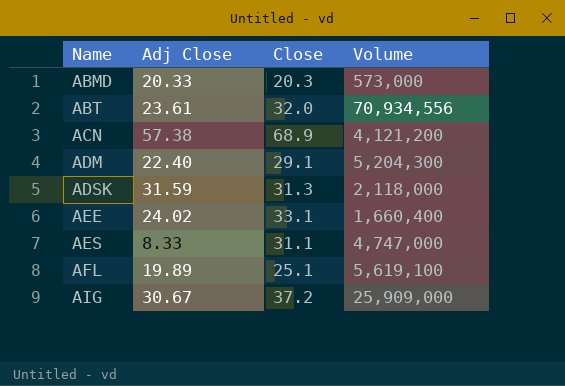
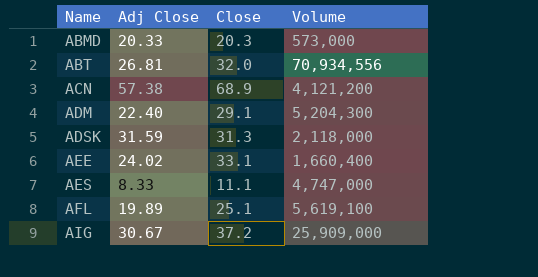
ABT | Adj Close: 23.61 -> 26.81
AES | Close: 31.1 -> 11.1

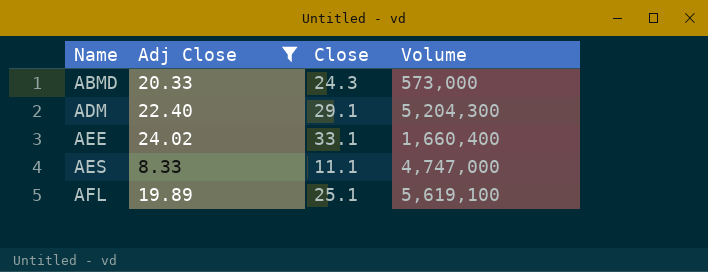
filter: none -> Adj Close <= 24.02
ABMD | Close: 20.3 -> 24.3

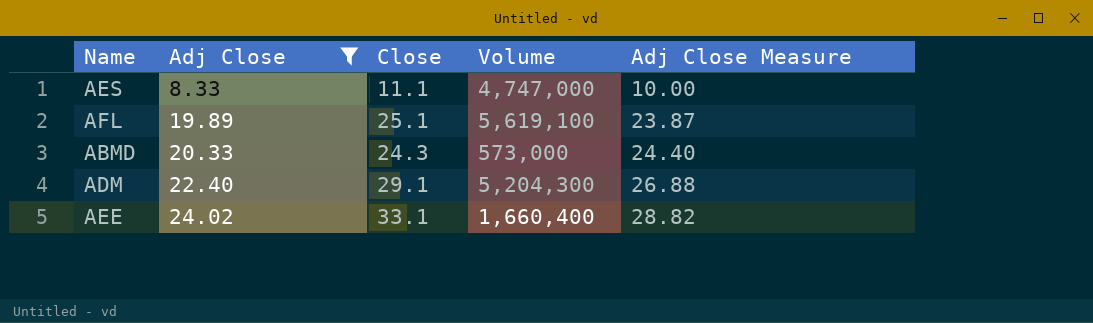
row order: Name ascending -> Adj Close ascending
column Adj Close Measure | formula: none -> [Adj Close] * 1.2

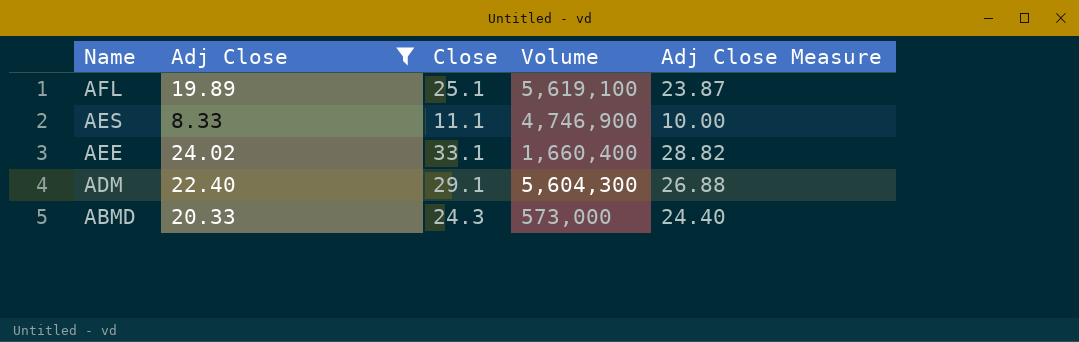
row order: Adj Close ascending -> Name descending
AES | Volume: 4,747,000 -> 4,746,900
ADM | Volume: 5,204,300 -> 5,604,300

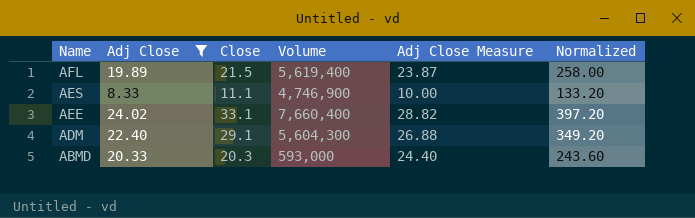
column Normalized | formula: none -> [Close] * 12
AFL | Close: 25.1 -> 21.5
AFL | Volume: 5,619,100 -> 5,619,400
AEE | Volume: 1,660,400 -> 7,660,400
ABMD | Close: 24.3 -> 20.3
ABMD | Volume: 573,000 -> 593,000

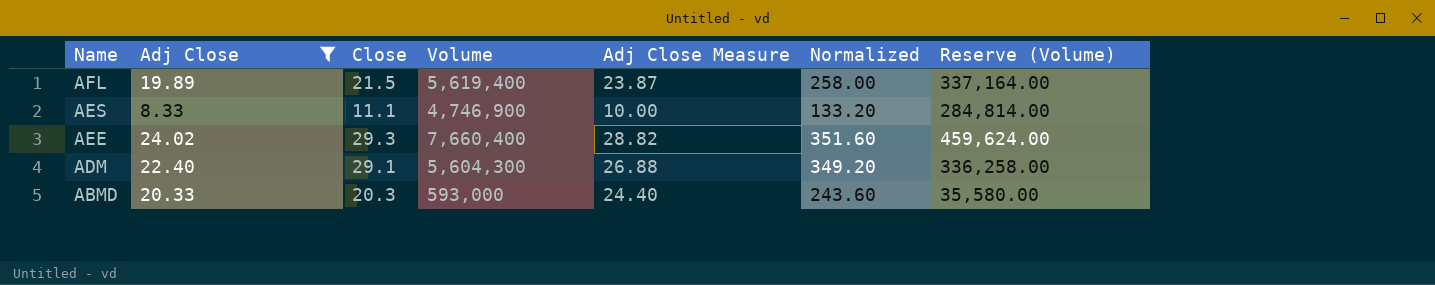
column Reserve (Volume) | formula: none -> [Volume] * 0.06
AEE | Close: 33.1 -> 29.3
AEE | Normalized: 397.20 -> 351.60

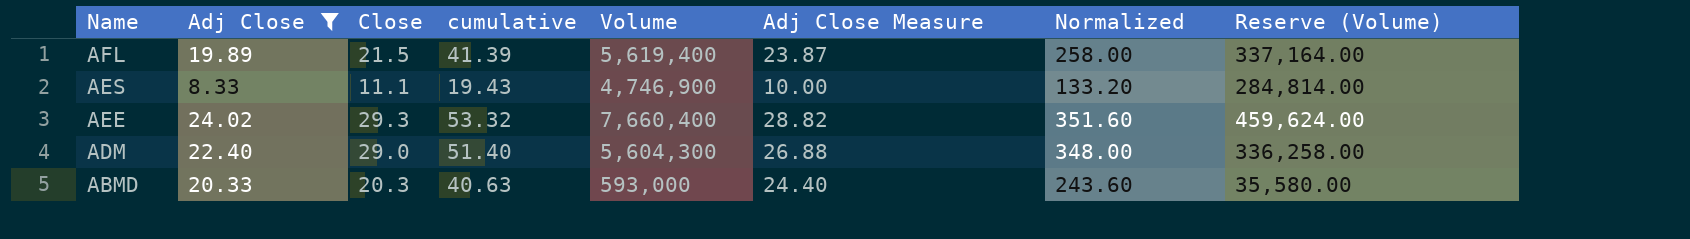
column cumulative | formula: none -> [Adj Close] + [Close]
ADM | Close: 29.1 -> 29.0
ADM | Normalized: 349.20 -> 348.00

